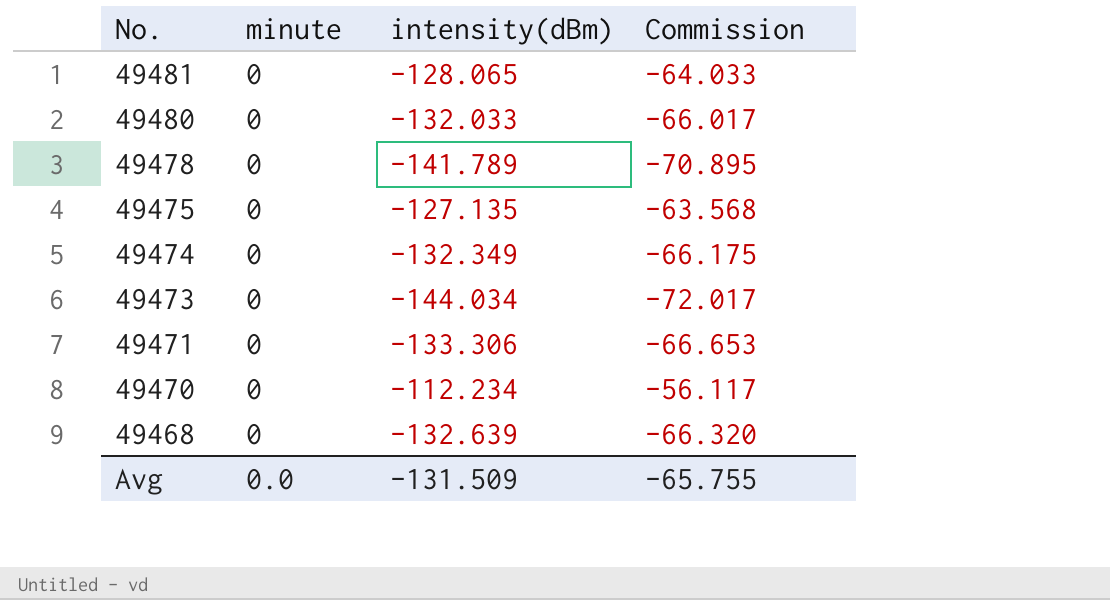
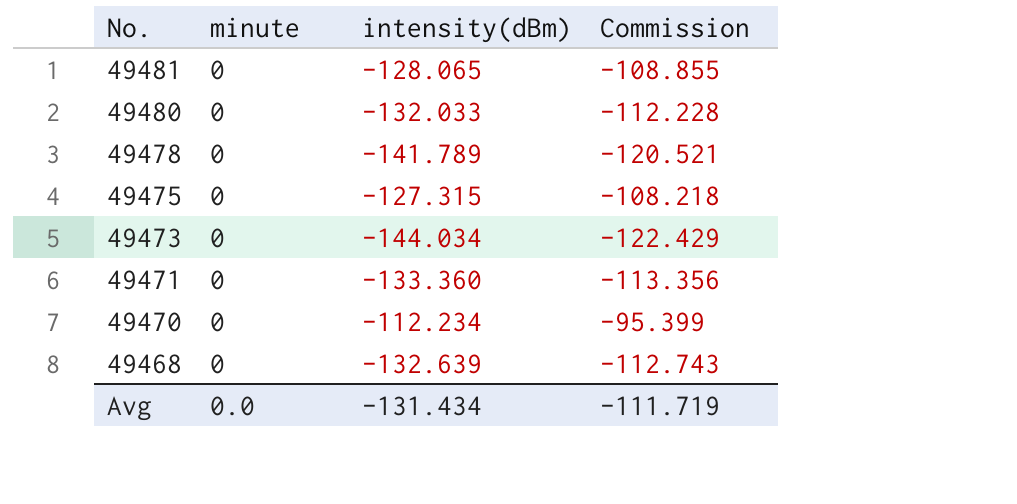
column Commission | formula: [intensity(dBm)] * 0.5 -> [intensity(dBm)] * 0.85
row 49474: 0 | -132.349 | -66.175 -> none
49475 | intensity(dBm): -127.135 -> -127.315
49471 | intensity(dBm): -133.306 -> -133.360
Avg | intensity(dBm): -131.509 -> -131.434
Avg | Commission: -65.755 -> -111.719

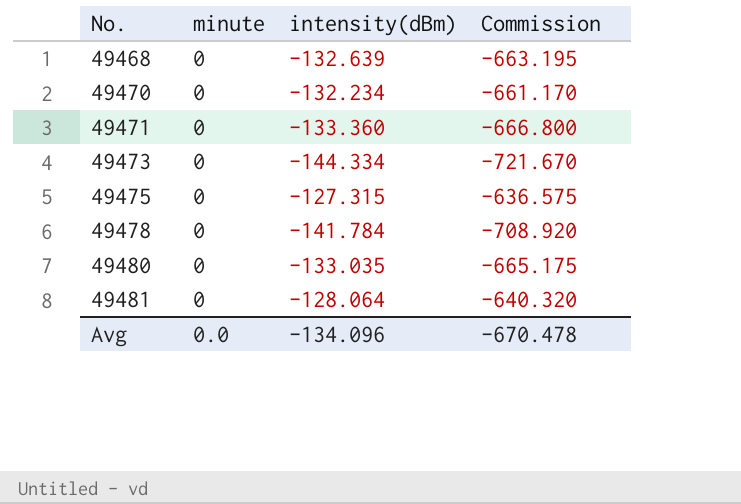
row order: No. descending -> No. ascending
column Commission | formula: [intensity(dBm)] * 0.85 -> [intensity(dBm)] * 5
49470 | intensity(dBm): -112.234 -> -132.234
49473 | intensity(dBm): -144.034 -> -144.334
49478 | intensity(dBm): -141.789 -> -141.784
49480 | intensity(dBm): -132.033 -> -133.035
49481 | intensity(dBm): -128.065 -> -128.064
Avg | intensity(dBm): -131.434 -> -134.096
Avg | Commission: -111.719 -> -670.478

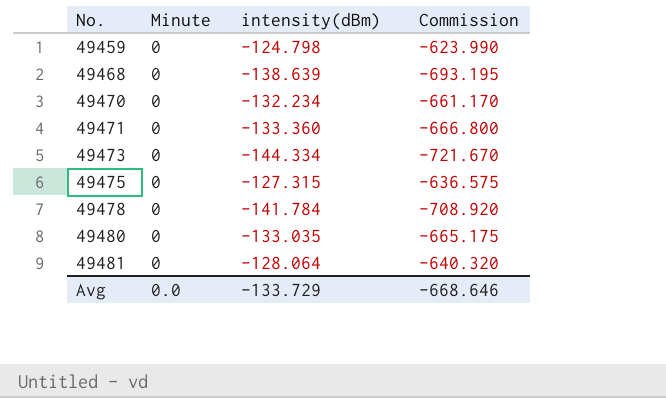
column name: minute -> Minute
row 49459: none -> 0 | -124.798 | -623.990
49468 | intensity(dBm): -132.639 -> -138.639
49468 | Commission: -663.195 -> -693.195
Avg | intensity(dBm): -134.096 -> -133.729
Avg | Commission: -670.478 -> -668.646

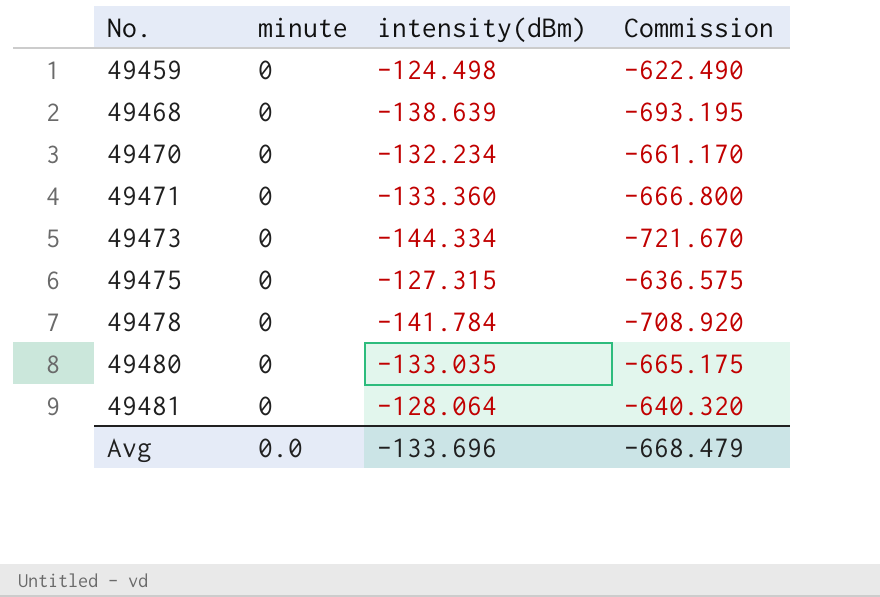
column name: Minute -> minute
49459 | intensity(dBm): -124.798 -> -124.498
49459 | Commission: -623.990 -> -622.490
Avg | intensity(dBm): -133.729 -> -133.696
Avg | Commission: -668.646 -> -668.479

